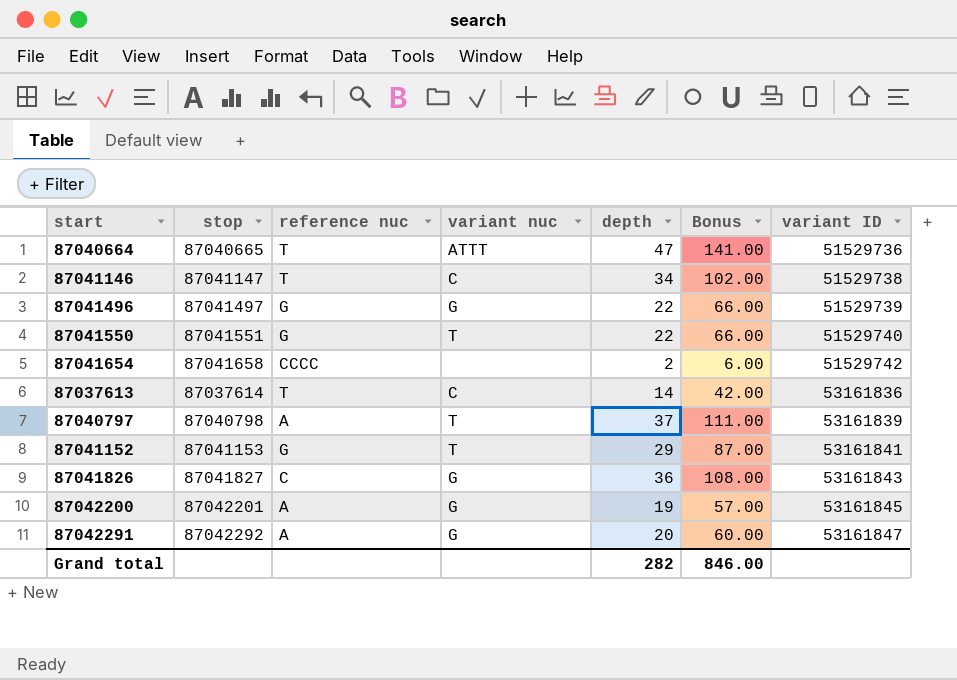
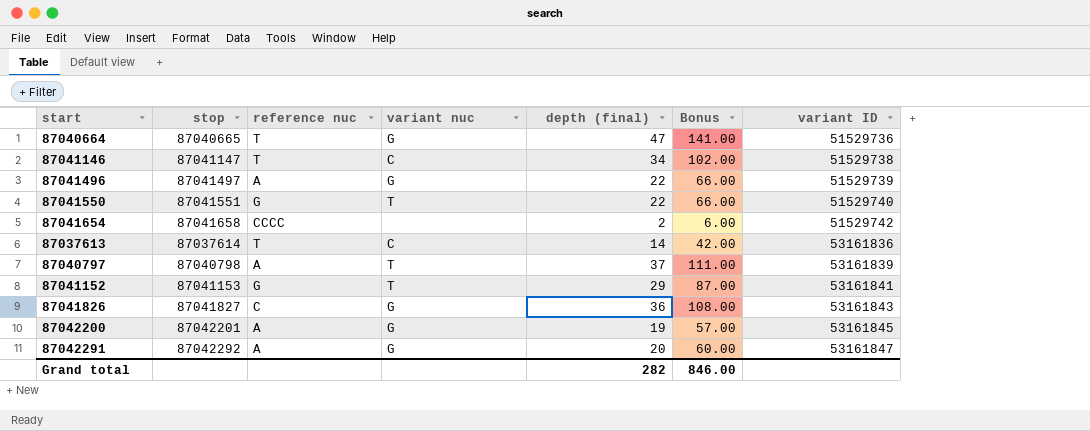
column name: depth -> depth (final)
87040664 | variant nuc: ATTT -> G
87041496 | reference nuc: G -> A

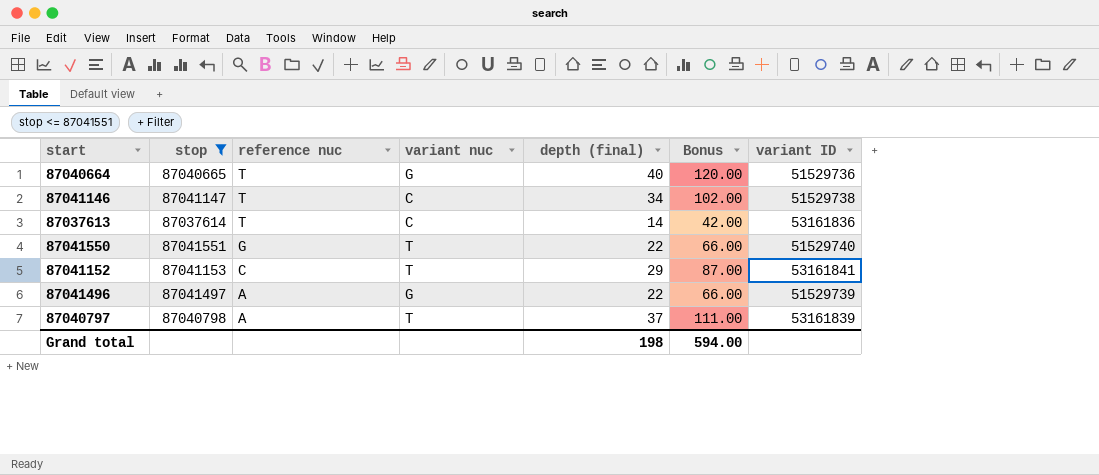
filter: none -> stop <= 87041551
row order: variant ID ascending -> reference nuc descending
87040664 | depth (final): 47 -> 40
87040664 | Bonus: 141.00 -> 120.00
87041152 | reference nuc: G -> C
Grand total | depth (final): 282 -> 198
Grand total | Bonus: 846.00 -> 594.00

